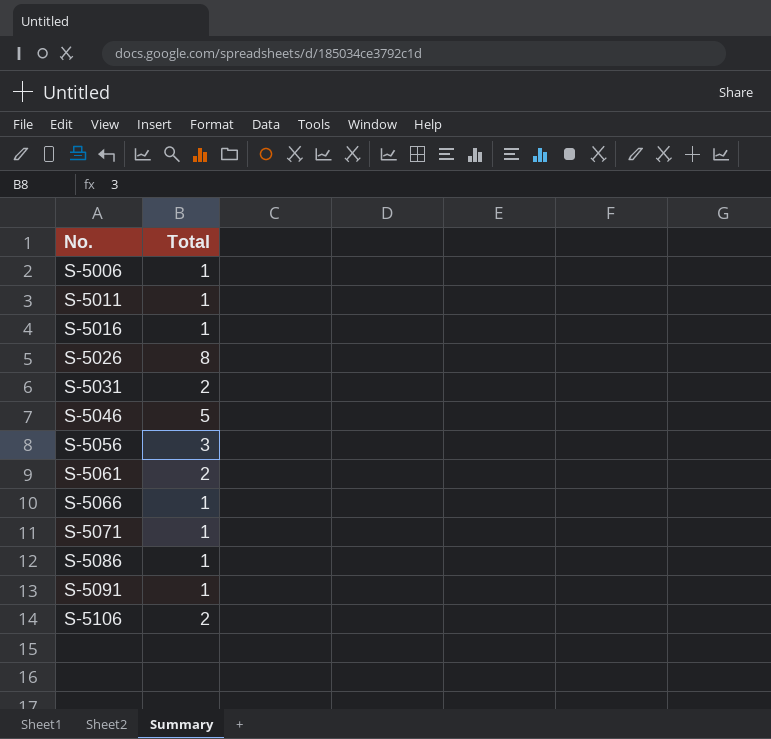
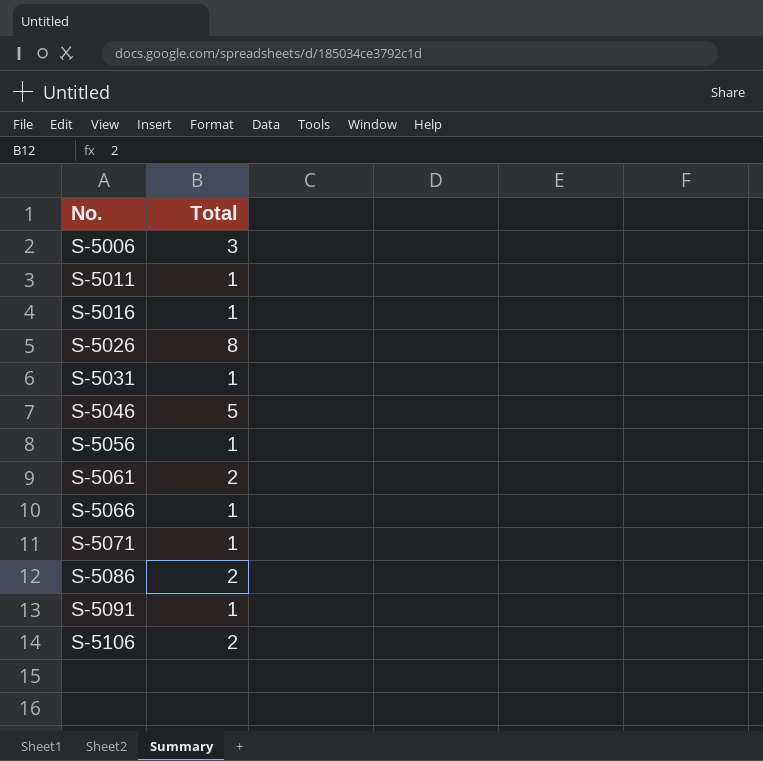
S-5006 | Total: 1 -> 3
S-5031 | Total: 2 -> 1
S-5056 | Total: 3 -> 1
S-5086 | Total: 1 -> 2

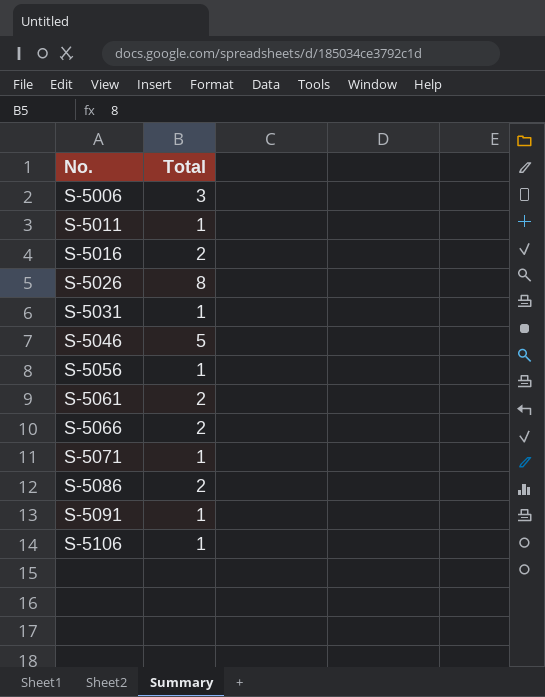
S-5016 | Total: 1 -> 2
S-5066 | Total: 1 -> 2
S-5106 | Total: 2 -> 1

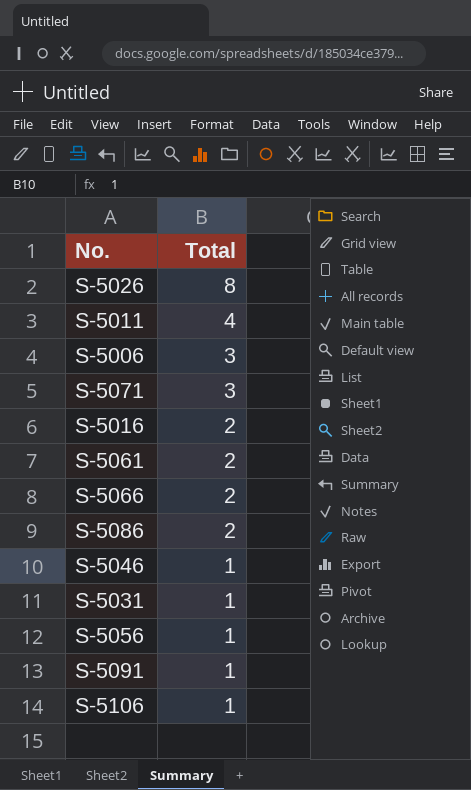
row order: No. ascending -> Total descending
S-5011 | Total: 1 -> 4
S-5071 | Total: 1 -> 3
S-5046 | Total: 5 -> 1

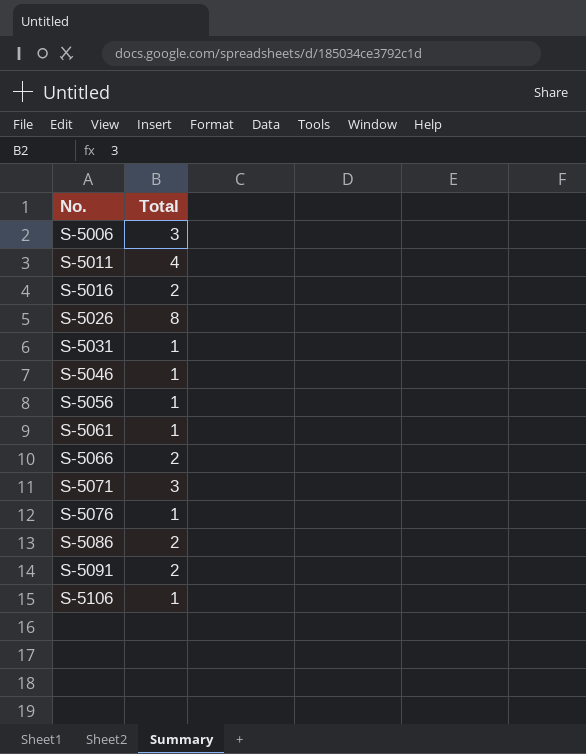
row order: Total descending -> No. ascending
S-5061 | Total: 2 -> 1
row S-5076: none -> 1
S-5091 | Total: 1 -> 2

